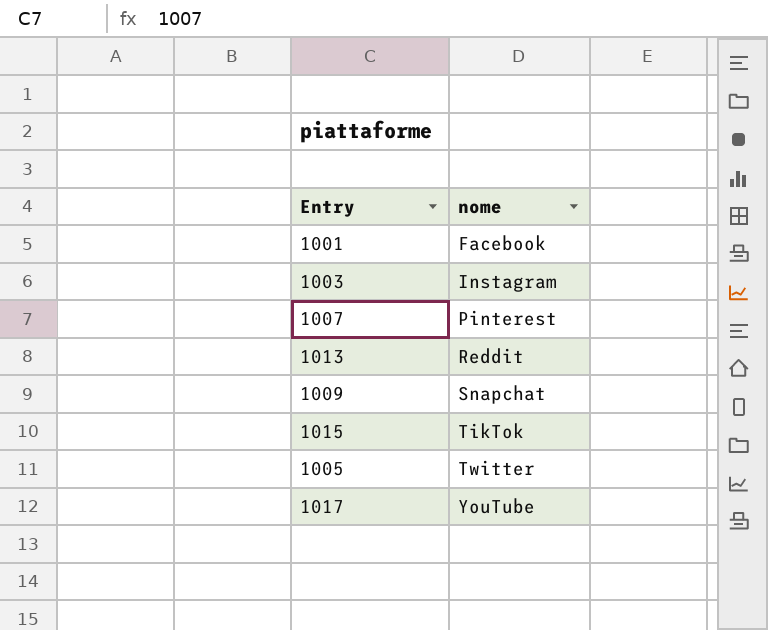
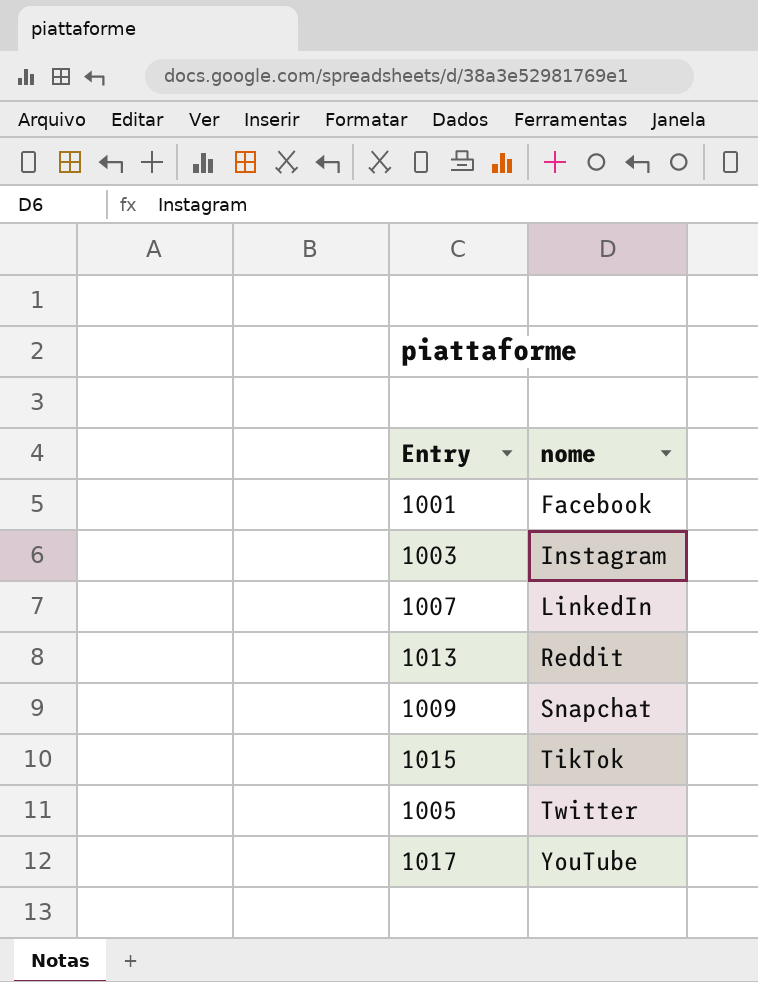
1007 | nome: Pinterest -> LinkedIn

